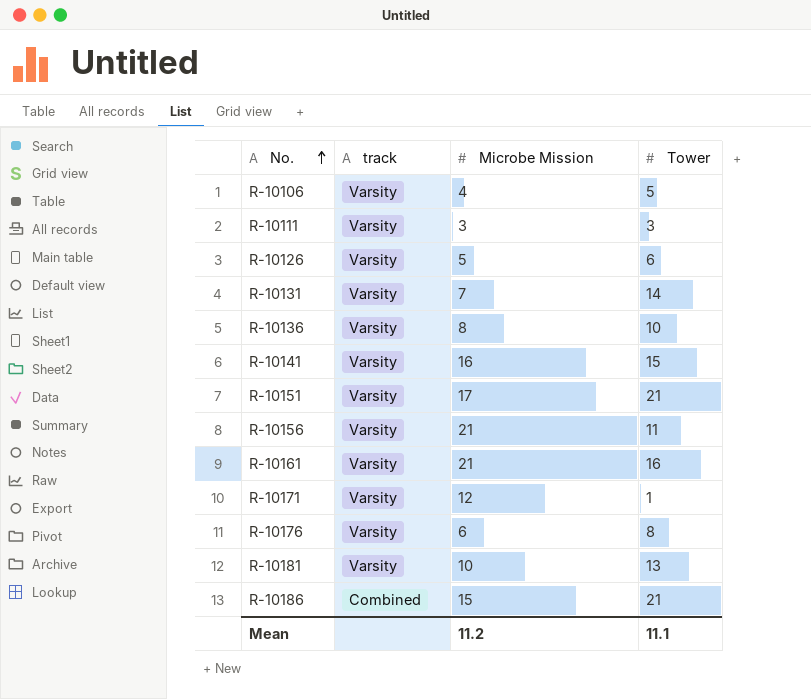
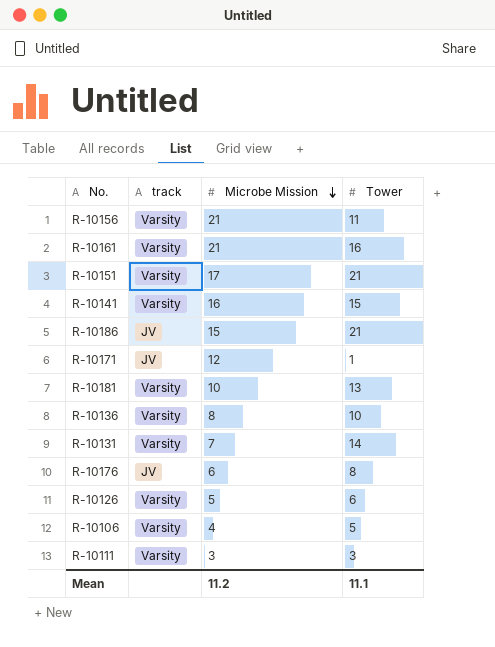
row order: No. ascending -> Microbe Mission descending
R-10186 | track: Combined -> JV
R-10171 | track: Varsity -> JV
R-10176 | track: Varsity -> JV

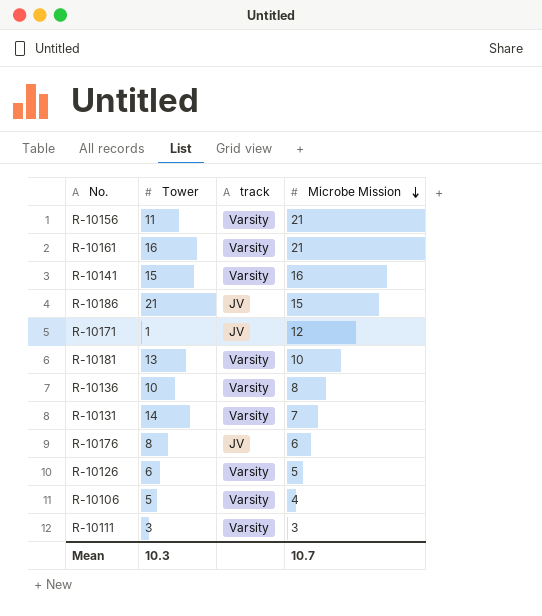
column Tower | position: 4 -> 2
row R-10151: Varsity | 17 | 21 -> none
Mean | Tower: 11.1 -> 10.3
Mean | Microbe Mission: 11.2 -> 10.7

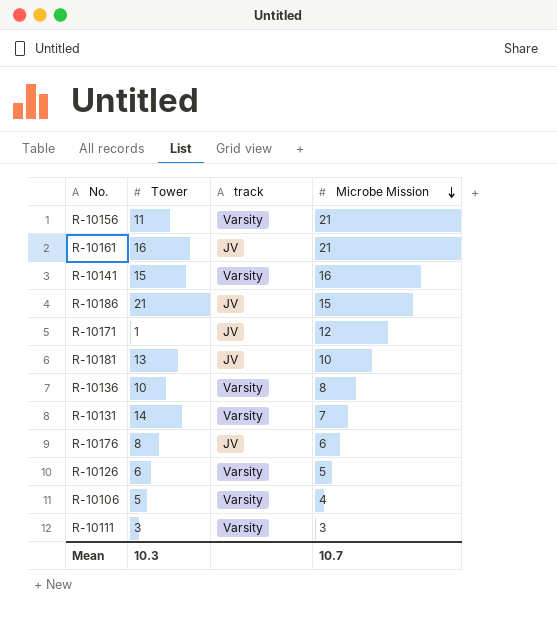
R-10161 | track: Varsity -> JV
R-10181 | track: Varsity -> JV

